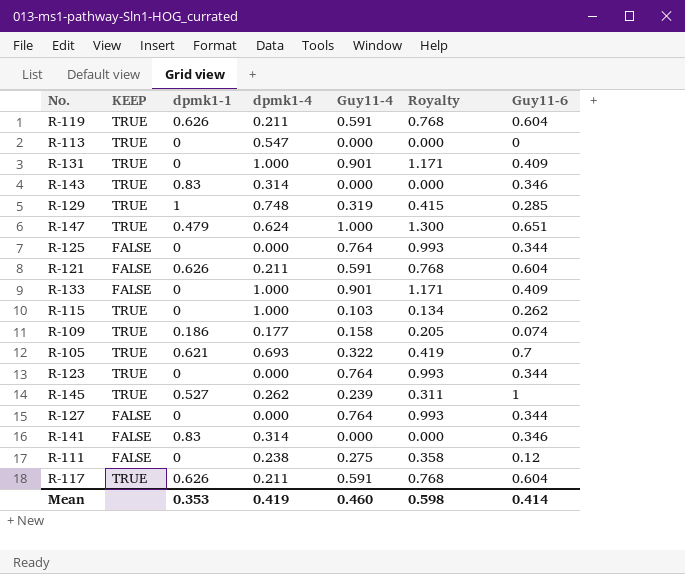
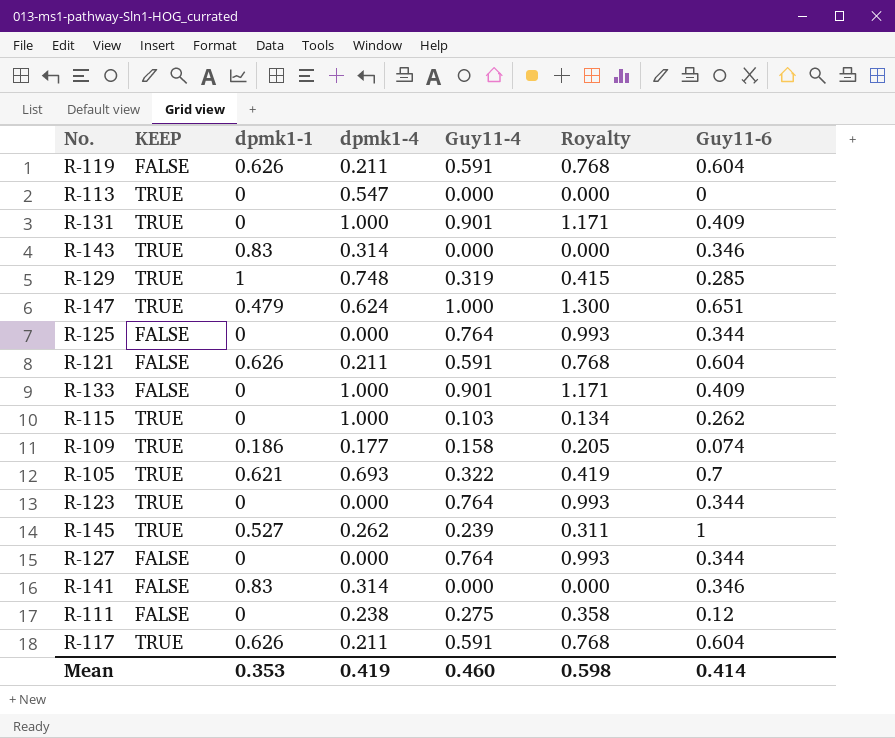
R-119 | KEEP: TRUE -> FALSE

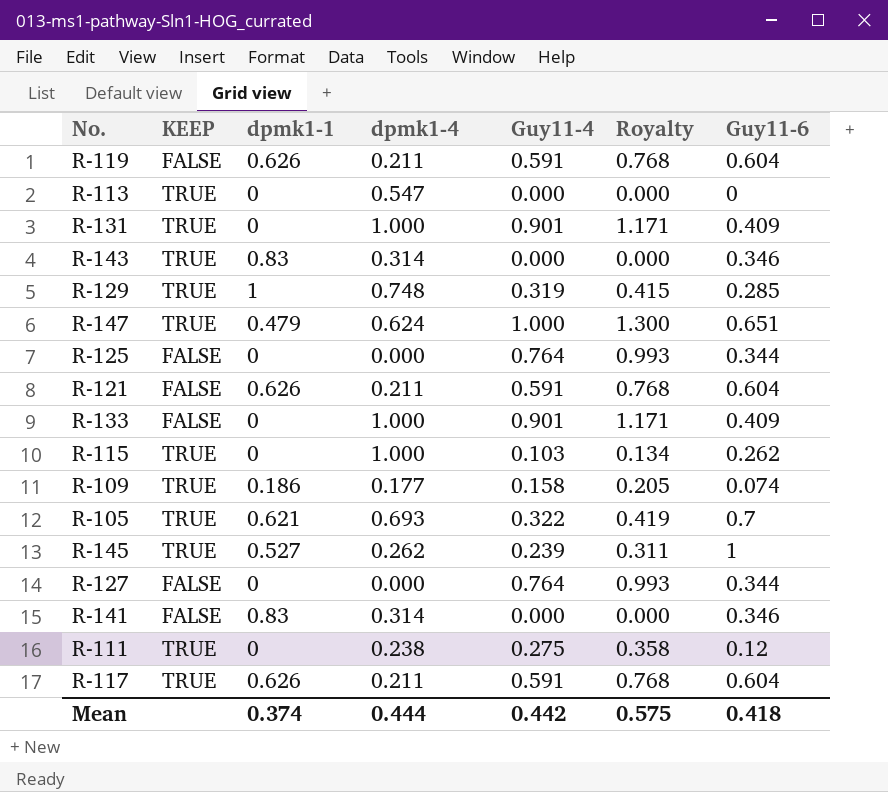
row R-123: TRUE | 0 | 0.000 | 0.764 | 0.993 | 0.344 -> none
R-111 | KEEP: FALSE -> TRUE
Mean | dpmk1-1: 0.353 -> 0.374
Mean | dpmk1-4: 0.419 -> 0.444
Mean | Guy11-4: 0.460 -> 0.442
Mean | Royalty: 0.598 -> 0.575
Mean | Guy11-6: 0.414 -> 0.418

